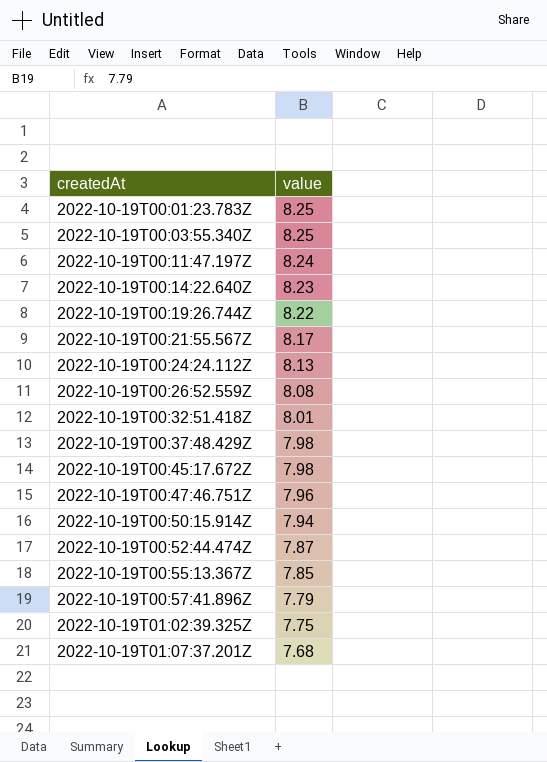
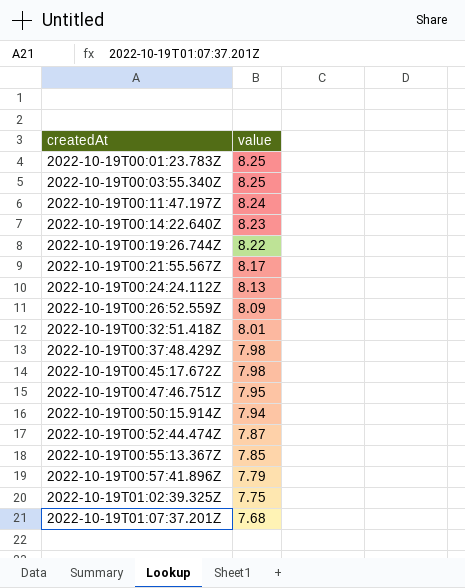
2022-10-19T00:26:52.559Z | value: 8.08 -> 8.09
2022-10-19T00:47:46.751Z | value: 7.96 -> 7.95

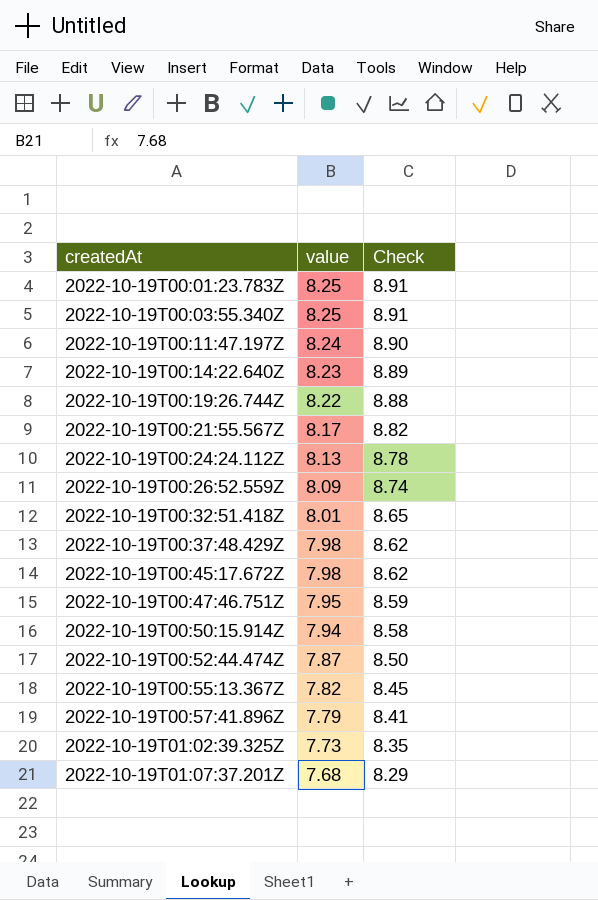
column Check | formula: none -> [value] * 1.08
2022-10-19T00:55:13.367Z | value: 7.85 -> 7.82
2022-10-19T01:02:39.325Z | value: 7.75 -> 7.73

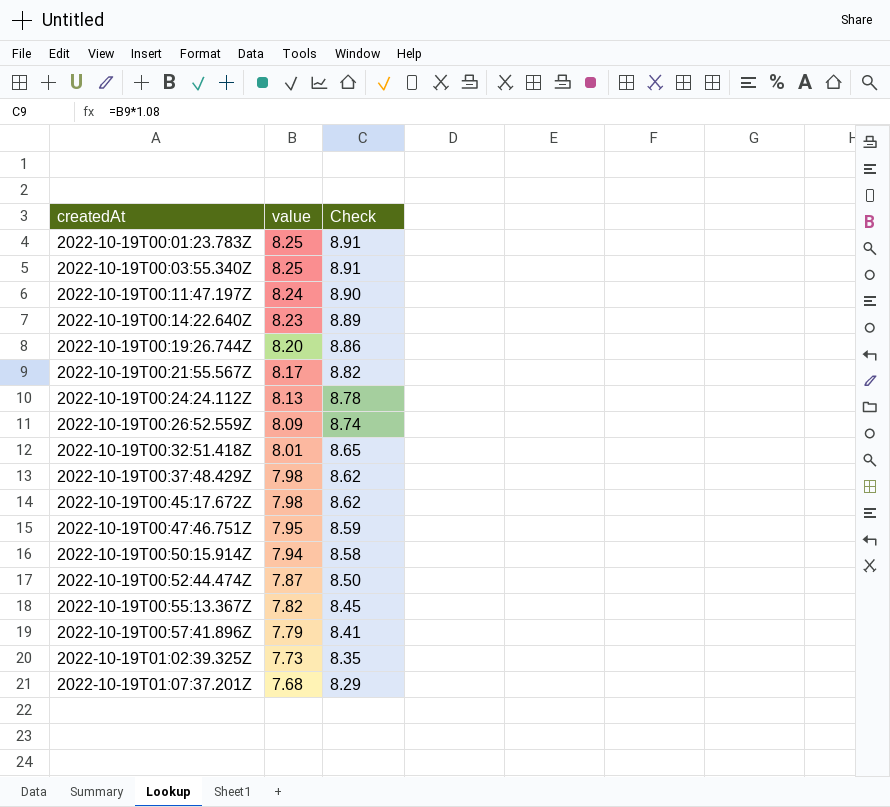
2022-10-19T00:19:26.744Z | value: 8.22 -> 8.20
2022-10-19T00:19:26.744Z | Check: 8.88 -> 8.86

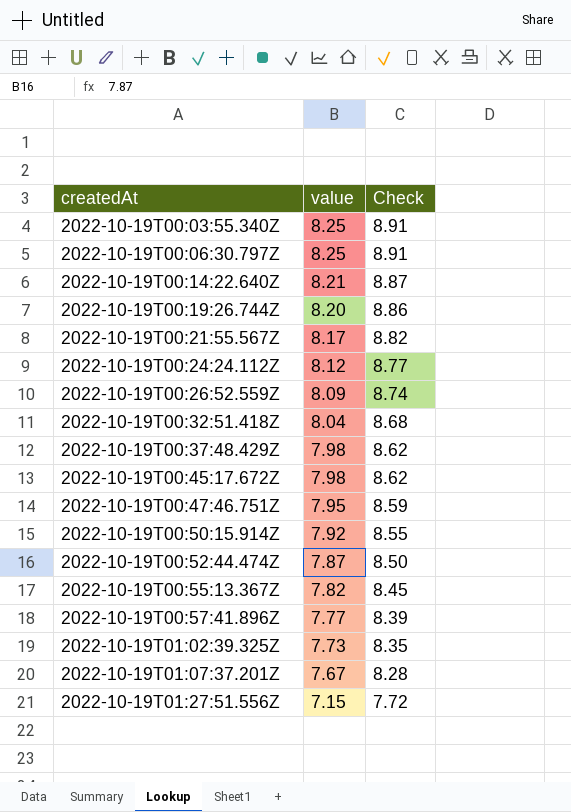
row 2022-10-19T00:01:23.783Z: 8.25 | 8.91 -> none
row 2022-10-19T00:11:47.197Z: 8.24 | 8.90 -> none
row 2022-10-19T00:06:30.797Z: none -> 8.25 | 8.91
2022-10-19T00:14:22.640Z | value: 8.23 -> 8.21
2022-10-19T00:14:22.640Z | Check: 8.89 -> 8.87
2022-10-19T00:24:24.112Z | value: 8.13 -> 8.12
2022-10-19T00:24:24.112Z | Check: 8.78 -> 8.77
2022-10-19T00:32:51.418Z | value: 8.01 -> 8.04
2022-10-19T00:32:51.418Z | Check: 8.65 -> 8.68
2022-10-19T00:50:15.914Z | value: 7.94 -> 7.92
2022-10-19T00:50:15.914Z | Check: 8.58 -> 8.55
2022-10-19T00:57:41.896Z | value: 7.79 -> 7.77
2022-10-19T00:57:41.896Z | Check: 8.41 -> 8.39
2022-10-19T01:07:37.201Z | value: 7.68 -> 7.67
2022-10-19T01:07:37.201Z | Check: 8.29 -> 8.28
row 2022-10-19T01:27:51.556Z: none -> 7.15 | 7.72

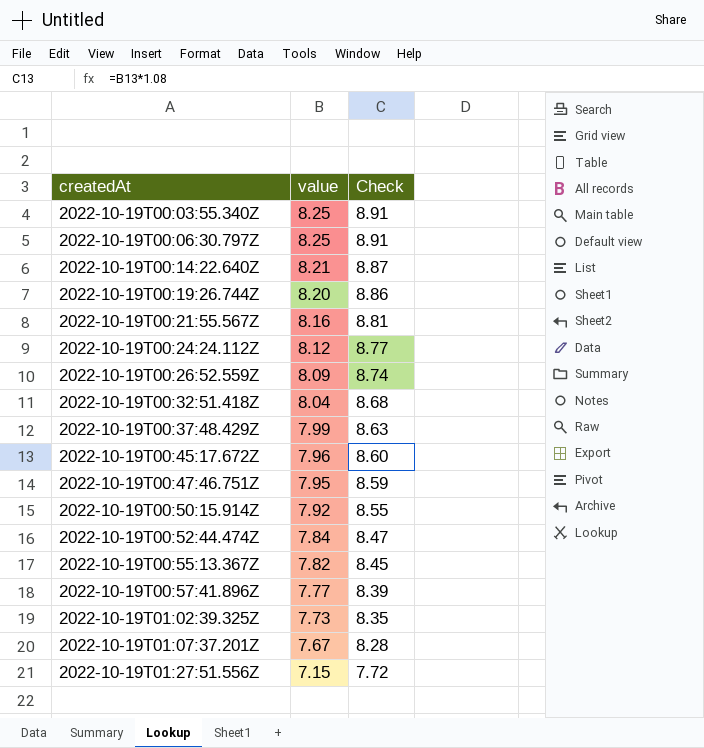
2022-10-19T00:21:55.567Z | value: 8.17 -> 8.16
2022-10-19T00:21:55.567Z | Check: 8.82 -> 8.81
2022-10-19T00:37:48.429Z | value: 7.98 -> 7.99
2022-10-19T00:37:48.429Z | Check: 8.62 -> 8.63
2022-10-19T00:45:17.672Z | value: 7.98 -> 7.96
2022-10-19T00:45:17.672Z | Check: 8.62 -> 8.60
2022-10-19T00:52:44.474Z | value: 7.87 -> 7.84
2022-10-19T00:52:44.474Z | Check: 8.50 -> 8.47

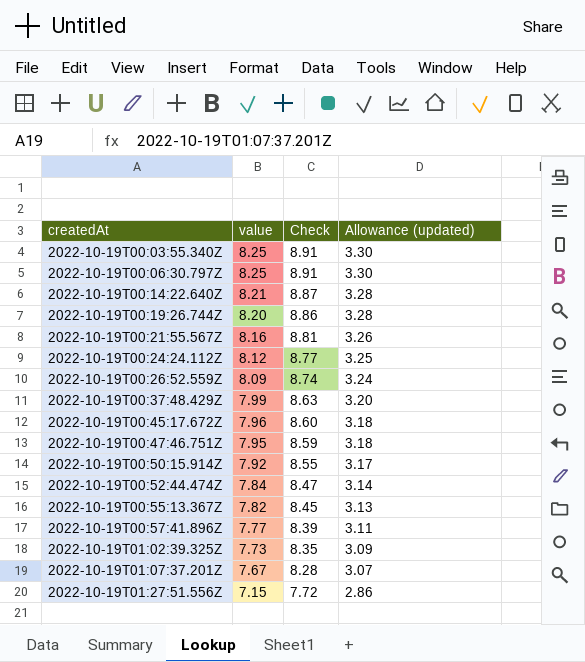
column Allowance (updated) | formula: none -> [value] * 0.4
row 2022-10-19T00:32:51.418Z: 8.04 | 8.68 -> none

